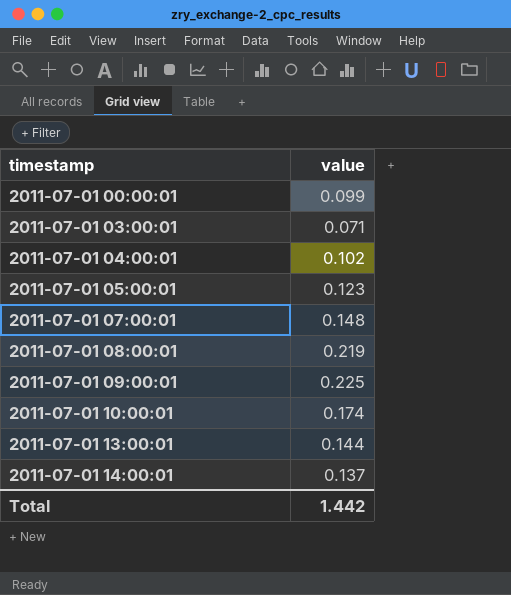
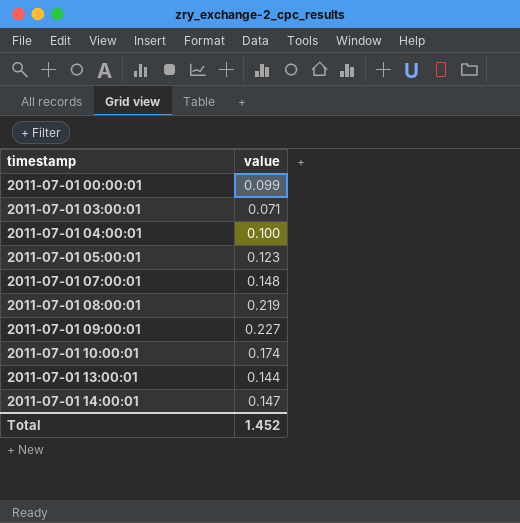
2011-07-01 04:00:01 | value: 0.102 -> 0.100
2011-07-01 09:00:01 | value: 0.225 -> 0.227
2011-07-01 14:00:01 | value: 0.137 -> 0.147
Total | value: 1.442 -> 1.452

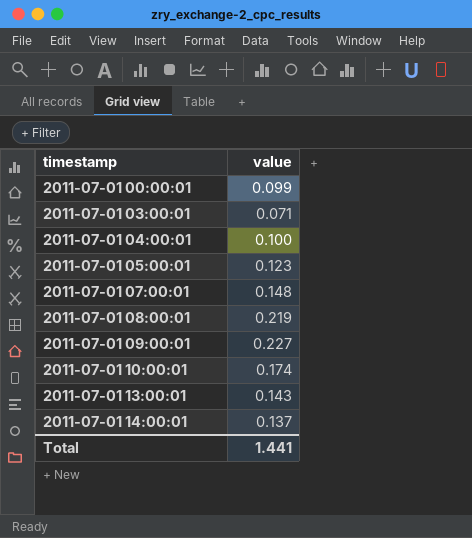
2011-07-01 13:00:01 | value: 0.144 -> 0.143
2011-07-01 14:00:01 | value: 0.147 -> 0.137
Total | value: 1.452 -> 1.441

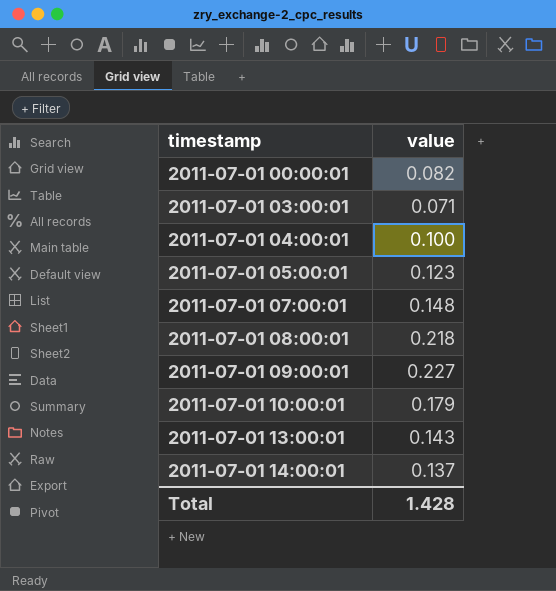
2011-07-01 00:00:01 | value: 0.099 -> 0.082
2011-07-01 08:00:01 | value: 0.219 -> 0.218
2011-07-01 10:00:01 | value: 0.174 -> 0.179
Total | value: 1.441 -> 1.428

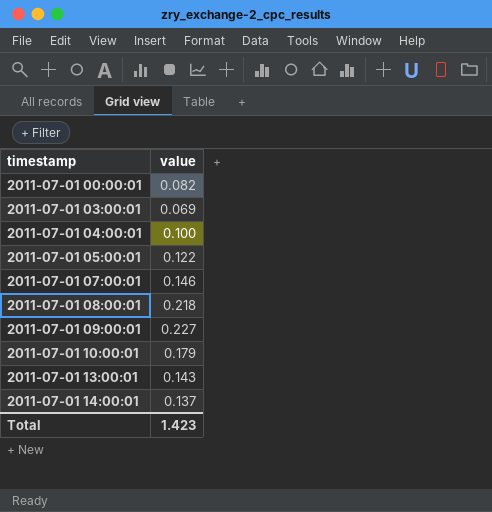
2011-07-01 03:00:01 | value: 0.071 -> 0.069
2011-07-01 05:00:01 | value: 0.123 -> 0.122
2011-07-01 07:00:01 | value: 0.148 -> 0.146
Total | value: 1.428 -> 1.423

